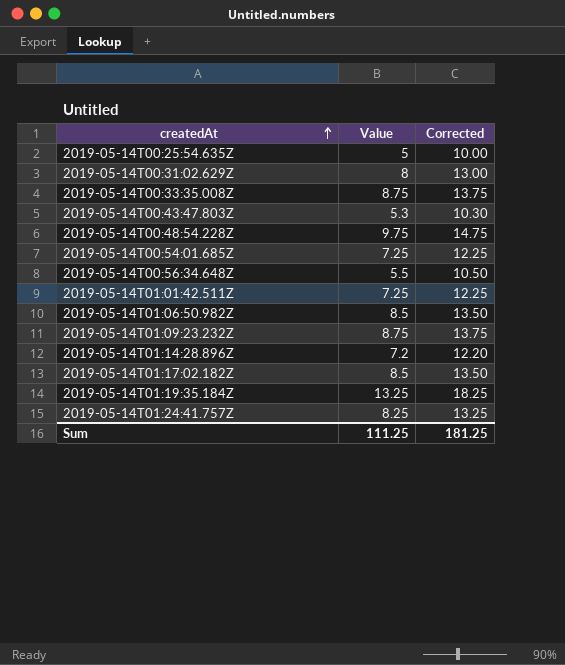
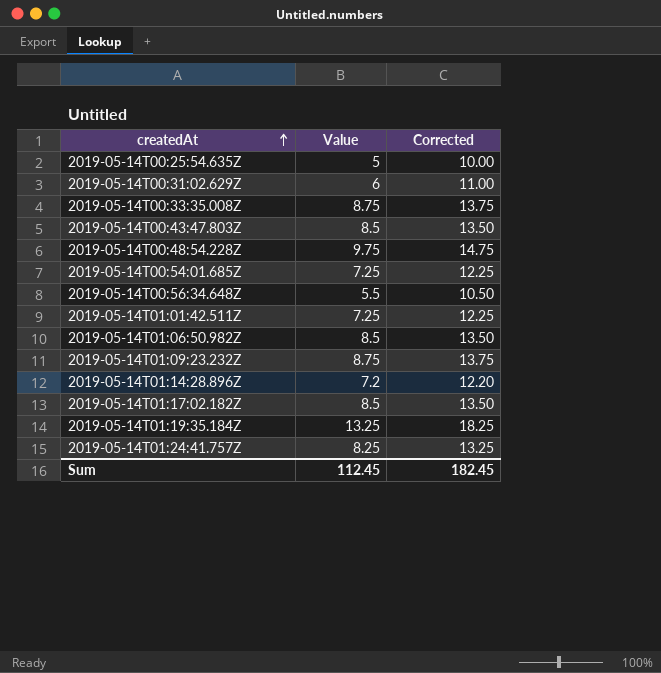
2019-05-14T00:31:02.629Z | Value: 8 -> 6
2019-05-14T00:31:02.629Z | Corrected: 13.00 -> 11.00
2019-05-14T00:43:47.803Z | Value: 5.3 -> 8.5
2019-05-14T00:43:47.803Z | Corrected: 10.30 -> 13.50
Sum | Value: 111.25 -> 112.45
Sum | Corrected: 181.25 -> 182.45

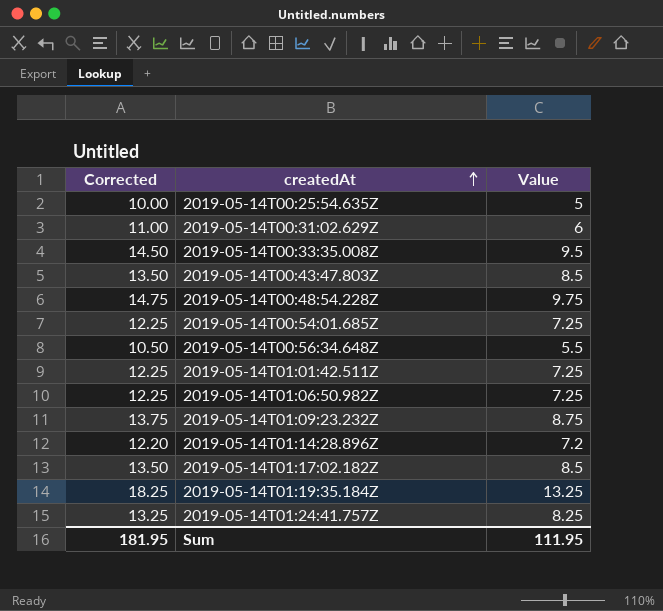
column Corrected | position: 3 -> 1
2019-05-14T00:33:35.008Z | Corrected: 13.75 -> 14.50
2019-05-14T00:33:35.008Z | Value: 8.75 -> 9.5
2019-05-14T01:06:50.982Z | Corrected: 13.50 -> 12.25
2019-05-14T01:06:50.982Z | Value: 8.5 -> 7.25
Sum | Corrected: 182.45 -> 181.95
Sum | Value: 112.45 -> 111.95

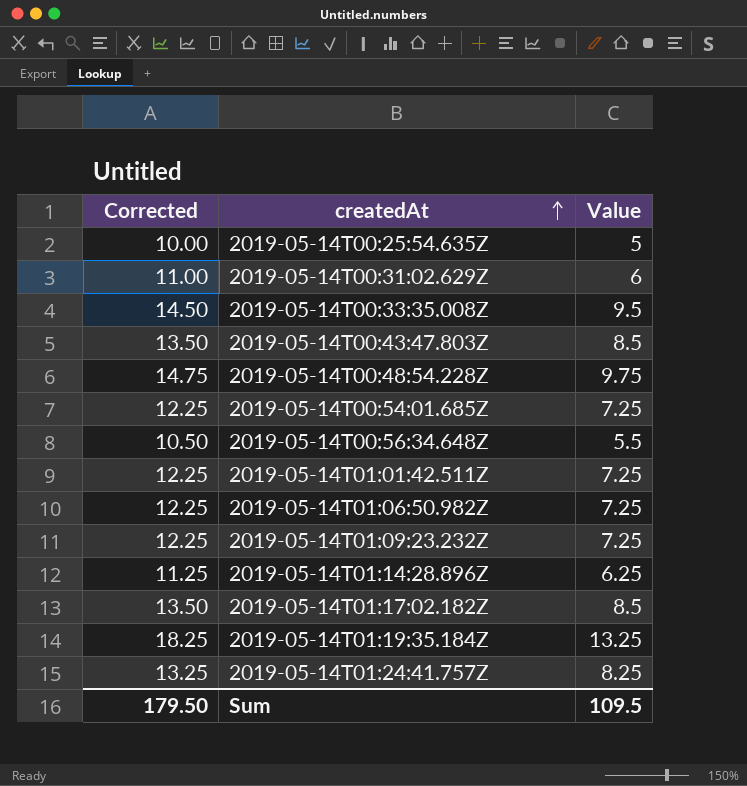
2019-05-14T01:09:23.232Z | Corrected: 13.75 -> 12.25
2019-05-14T01:09:23.232Z | Value: 8.75 -> 7.25
2019-05-14T01:14:28.896Z | Corrected: 12.20 -> 11.25
2019-05-14T01:14:28.896Z | Value: 7.2 -> 6.25
Sum | Corrected: 181.95 -> 179.50
Sum | Value: 111.95 -> 109.5

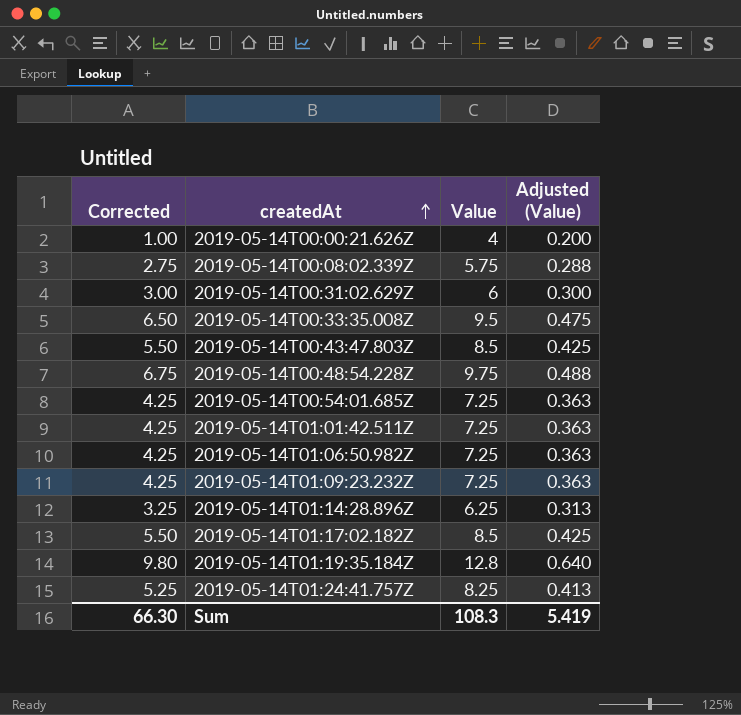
column Corrected | formula: [Value] + 5 -> [Value] - 3
column Adjusted (Value) | formula: none -> [Value] * 0.05
row 2019-05-14T00:25:54.635Z: 10.00 | 5 -> none
row 2019-05-14T00:56:34.648Z: 10.50 | 5.5 -> none
row 2019-05-14T00:00:21.626Z: none -> 1.00 | 4 | 0.200
row 2019-05-14T00:08:02.339Z: none -> 2.75 | 5.75 | 0.288
2019-05-14T01:19:35.184Z | Value: 13.25 -> 12.8
Sum | Corrected: 179.50 -> 66.30
Sum | Value: 109.5 -> 108.3

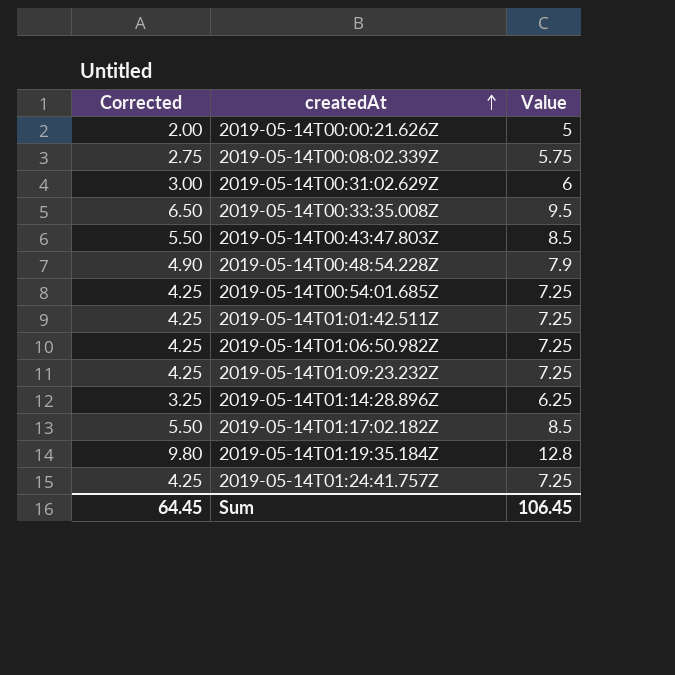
column Adjusted (Value) | formula: [Value] * 0.05 -> none
2019-05-14T00:00:21.626Z | Corrected: 1.00 -> 2.00
2019-05-14T00:00:21.626Z | Value: 4 -> 5
2019-05-14T00:48:54.228Z | Corrected: 6.75 -> 4.90
2019-05-14T00:48:54.228Z | Value: 9.75 -> 7.9
2019-05-14T01:24:41.757Z | Corrected: 5.25 -> 4.25
2019-05-14T01:24:41.757Z | Value: 8.25 -> 7.25
Sum | Corrected: 66.30 -> 64.45
Sum | Value: 108.3 -> 106.45

